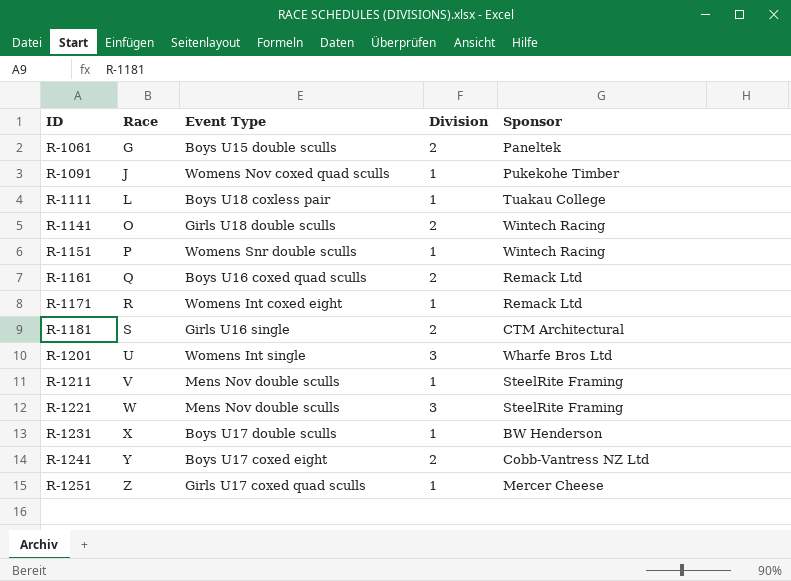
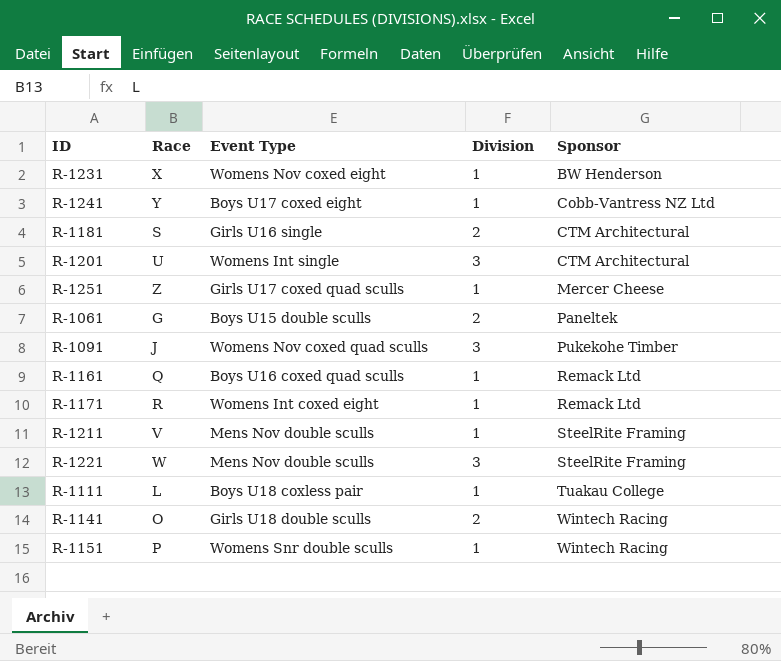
row order: ID ascending -> Sponsor ascending
R-1231 | Event Type: Boys U17 double sculls -> Womens Nov coxed eight
R-1241 | Division: 2 -> 1
R-1201 | Sponsor: Wharfe Bros Ltd -> CTM Architectural
R-1091 | Division: 1 -> 3
R-1161 | Division: 2 -> 1

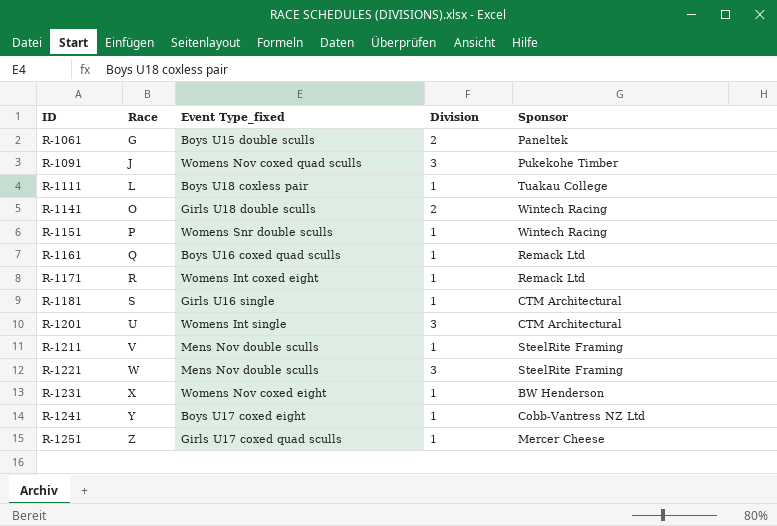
row order: Sponsor ascending -> ID ascending
column name: Event Type -> Event Type_fixed
R-1181 | Division: 2 -> 1

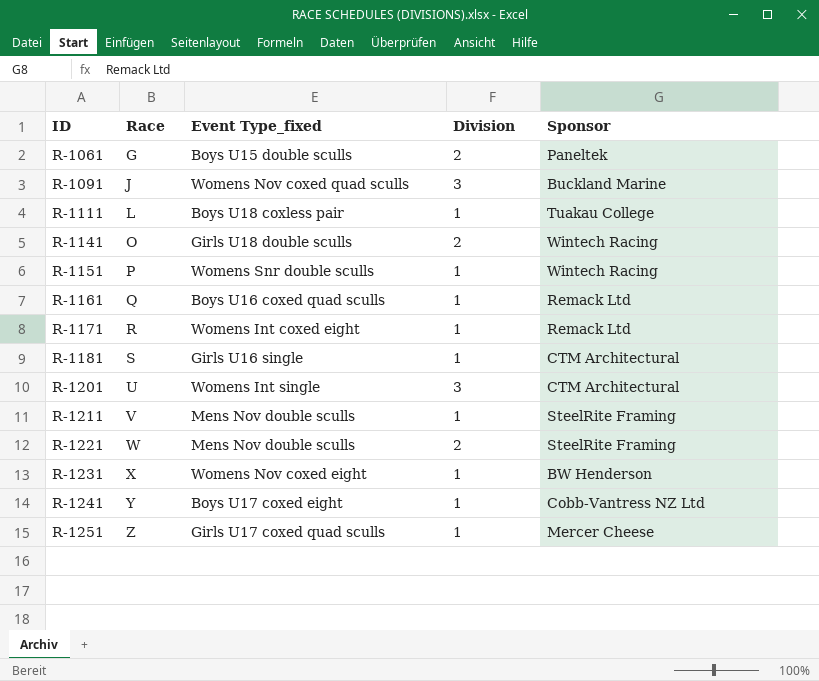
R-1091 | Sponsor: Pukekohe Timber -> Buckland Marine
R-1221 | Division: 3 -> 2

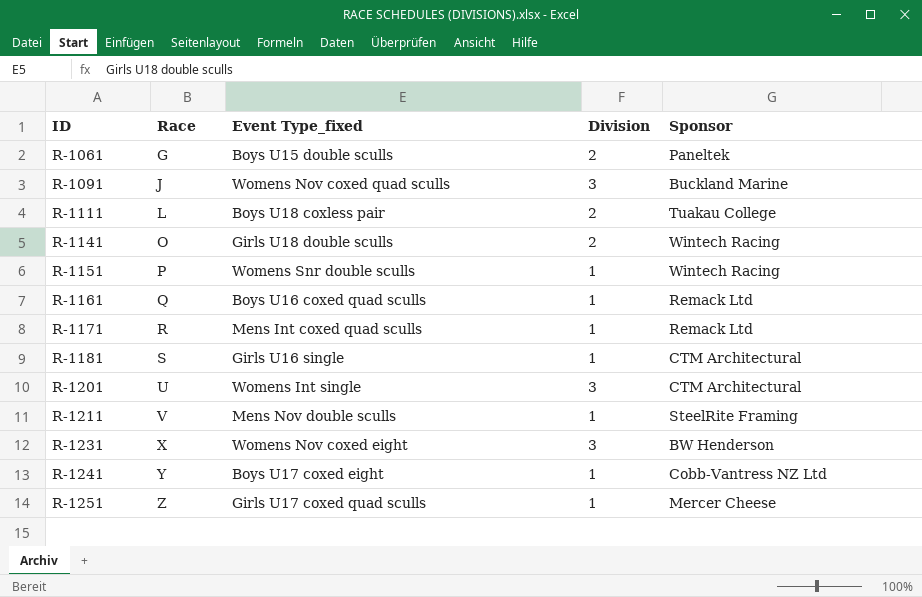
row R-1221: W | Mens Nov double sculls | 2 | SteelRite Framing -> none
R-1111 | Division: 1 -> 2
R-1171 | Event Type_fixed: Womens Int coxed eight -> Mens Int coxed quad sculls
R-1231 | Division: 1 -> 3

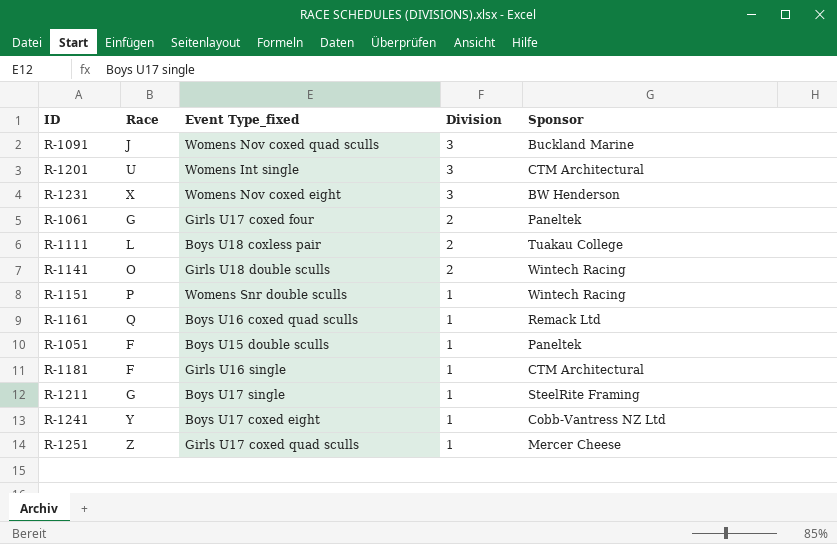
row order: ID ascending -> Division descending
row R-1171: R | Mens Int coxed quad sculls | 1 | Remack Ltd -> none
R-1061 | Event Type_fixed: Boys U15 double sculls -> Girls U17 coxed four
row R-1051: none -> F | Boys U15 double sculls | 1 | Paneltek
R-1181 | Race: S -> F
R-1211 | Race: V -> G
R-1211 | Event Type_fixed: Mens Nov double sculls -> Boys U17 single

